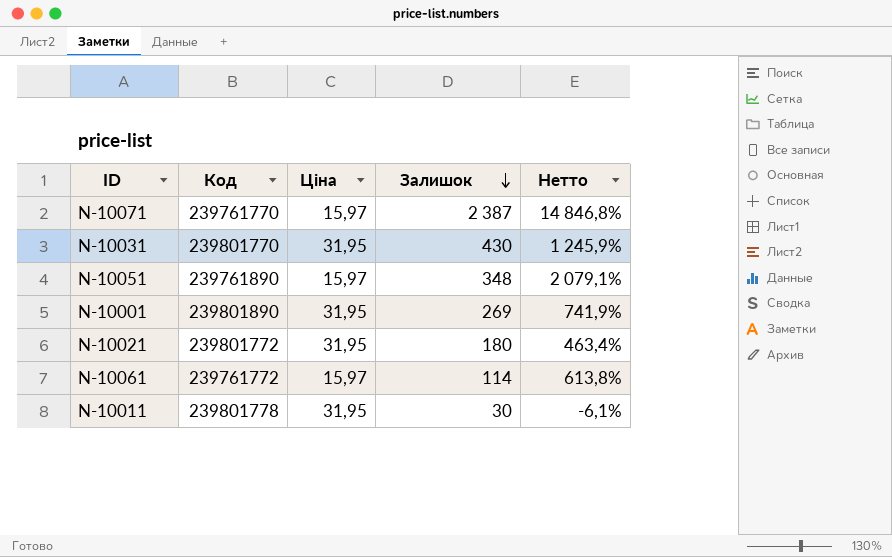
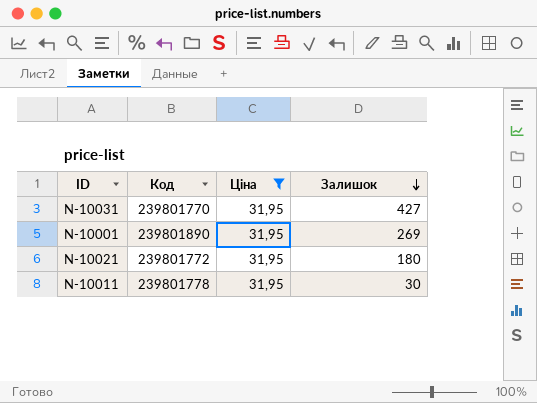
filter: none -> Ціна = 31,95
column Нетто | formula: ([Залишок] - [Ціна]) / [Ціна] -> none
N-10031 | Залишок: 430 -> 427

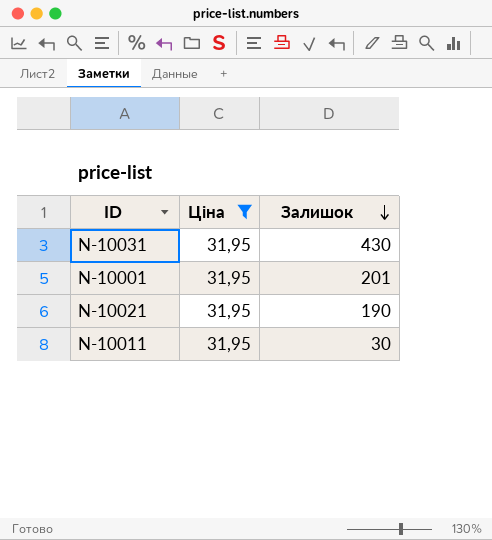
column Код | position: 2 -> none
N-10031 | Залишок: 427 -> 430
N-10001 | Залишок: 269 -> 201
N-10021 | Залишок: 180 -> 190

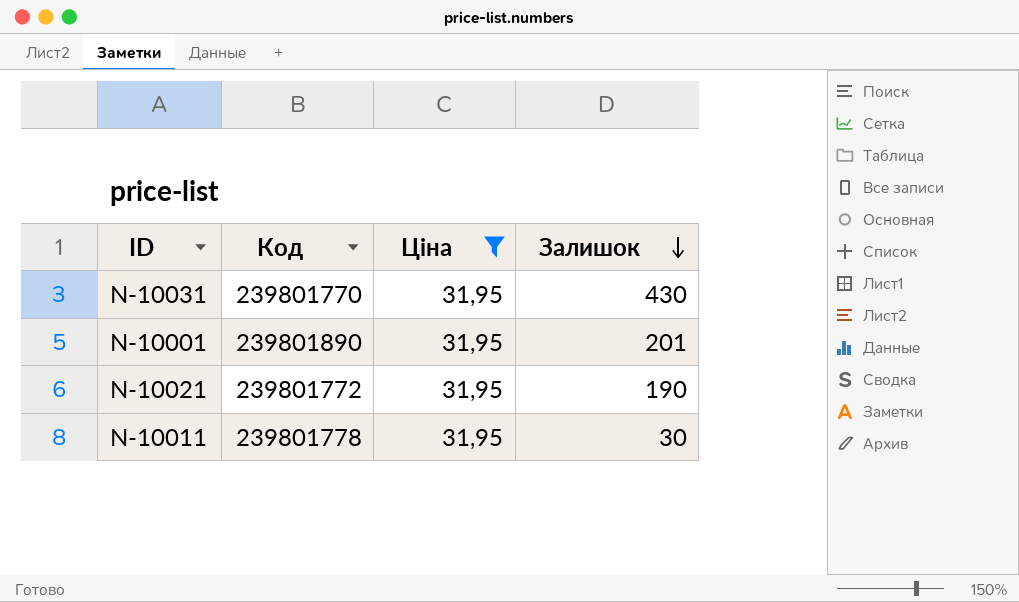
column Код | position: none -> 2

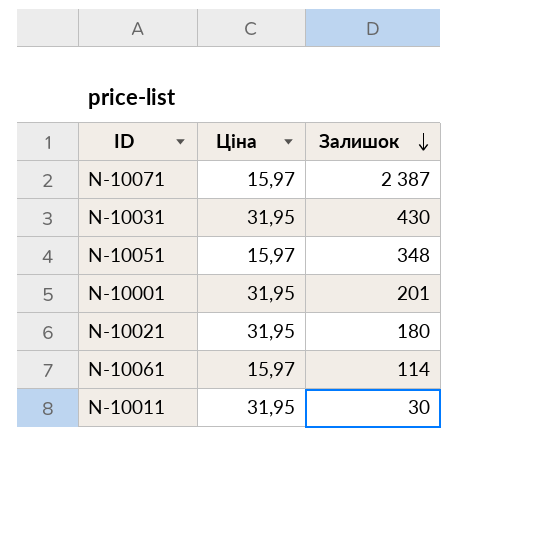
filter: Ціна = 31,95 -> none
column Код | position: 2 -> none
N-10021 | Залишок: 190 -> 180

